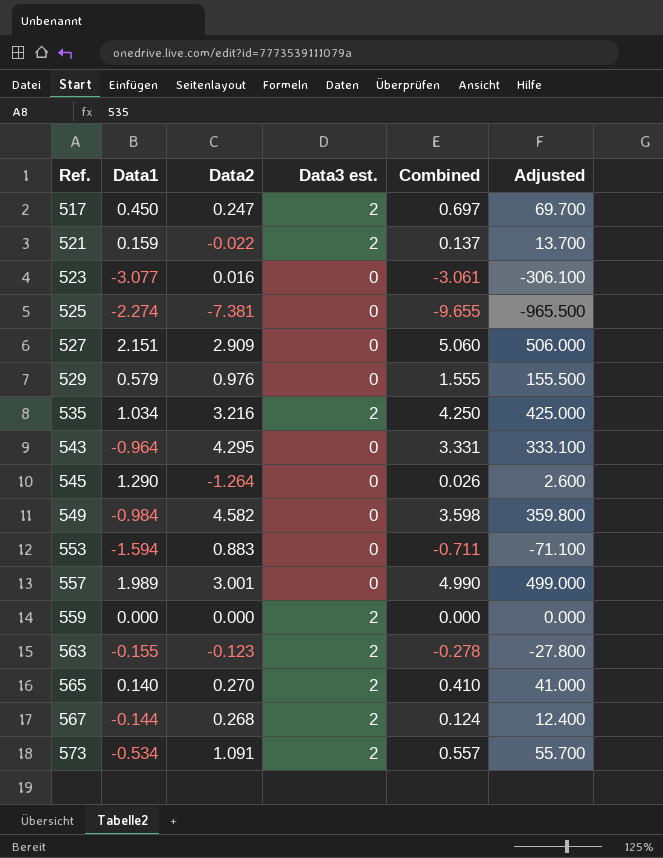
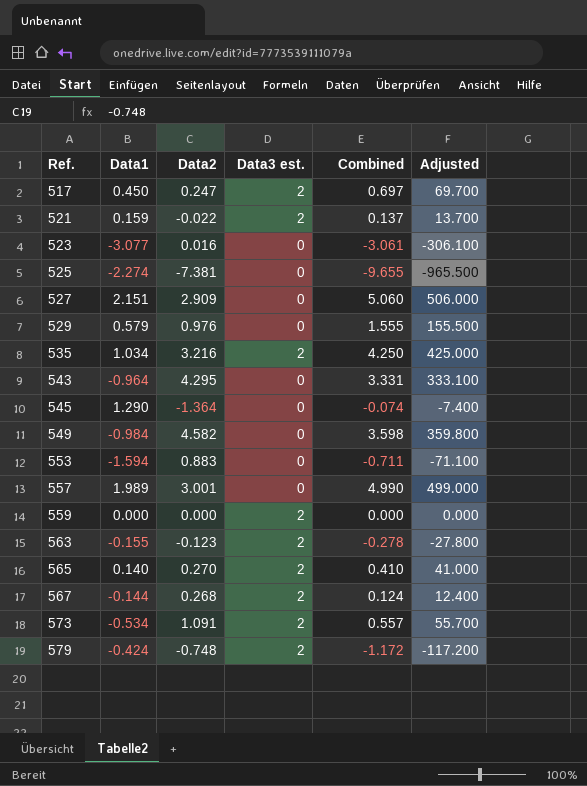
545 | Data2: -1.264 -> -1.364
545 | Combined: 0.026 -> -0.074
545 | Adjusted: 2.600 -> -7.400
row 579: none -> -0.424 | -0.748 | 2 | -1.172 | -117.200

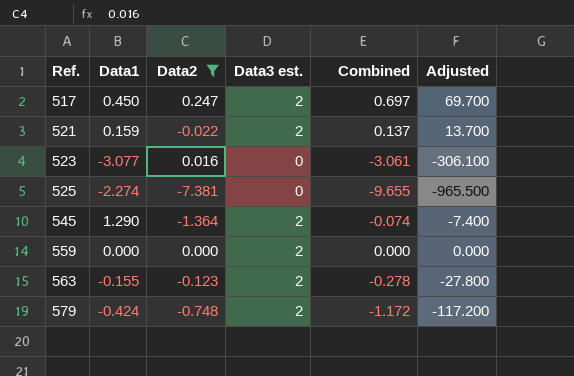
filter: none -> Data2 <= 0.247
545 | Data3 est.: 0 -> 2

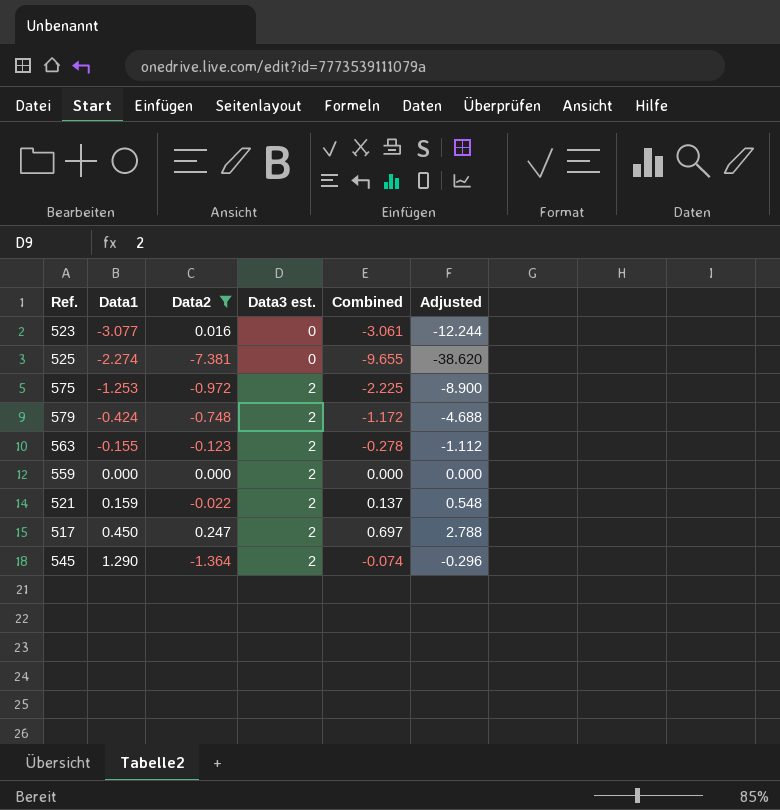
row order: Ref. ascending -> Data1 ascending
column Adjusted | formula: [Combined] * 100 -> [Combined] * 4
row 575: none -> -1.253 | -0.972 | 2 | -2.225 | -8.900

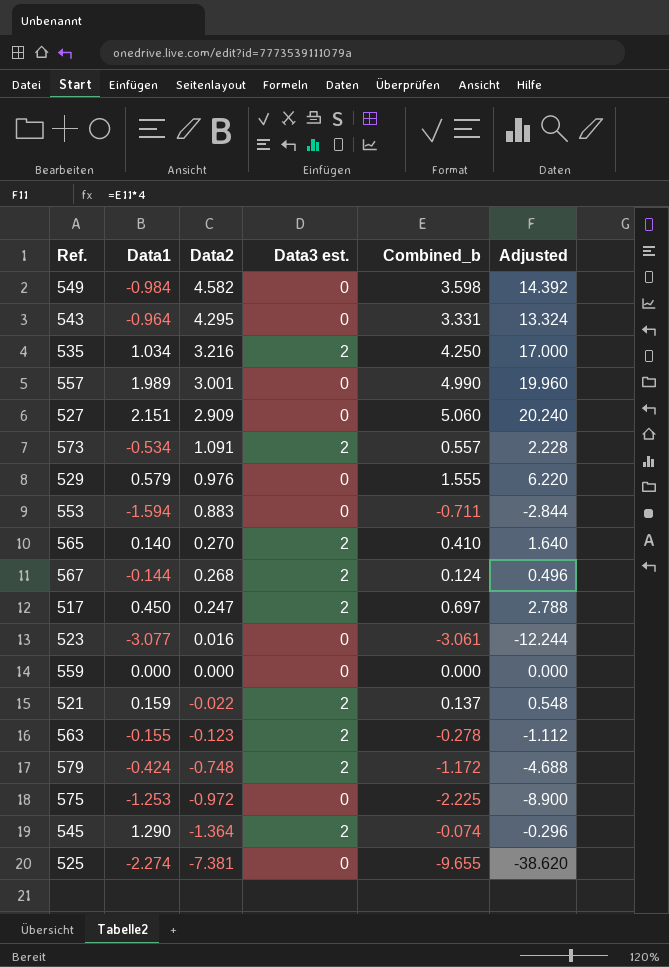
filter: Data2 <= 0.247 -> none
row order: Data1 ascending -> Data2 descending
column name: Combined -> Combined_b
559 | Data3 est.: 2 -> 0
575 | Data3 est.: 2 -> 0

